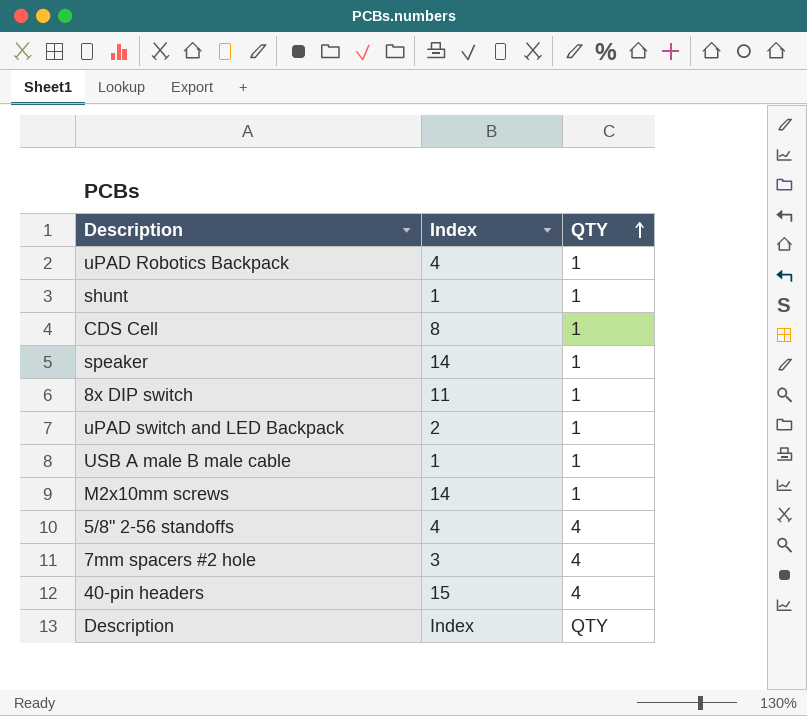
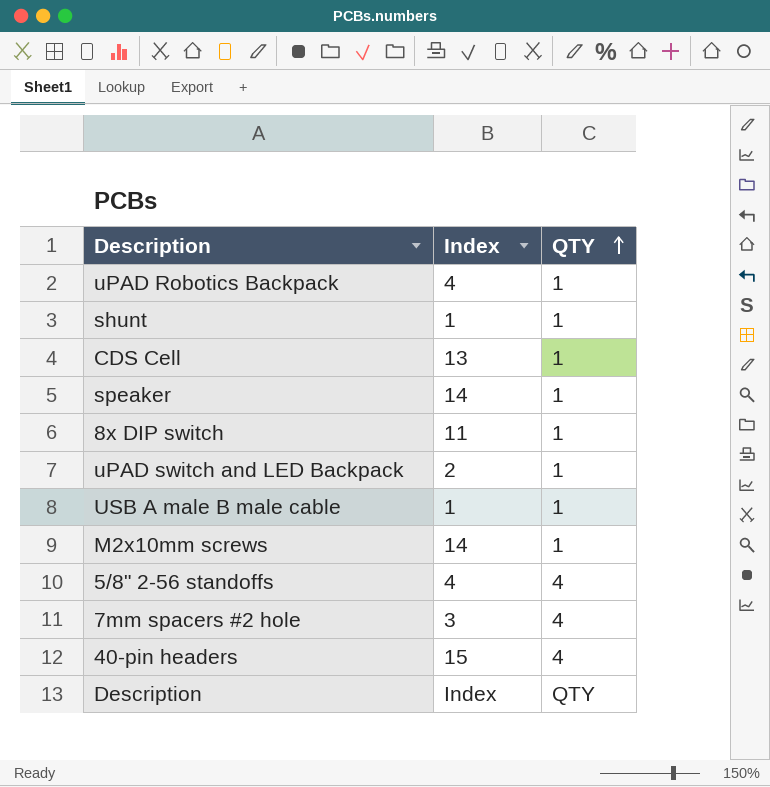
CDS Cell | Index: 8 -> 13

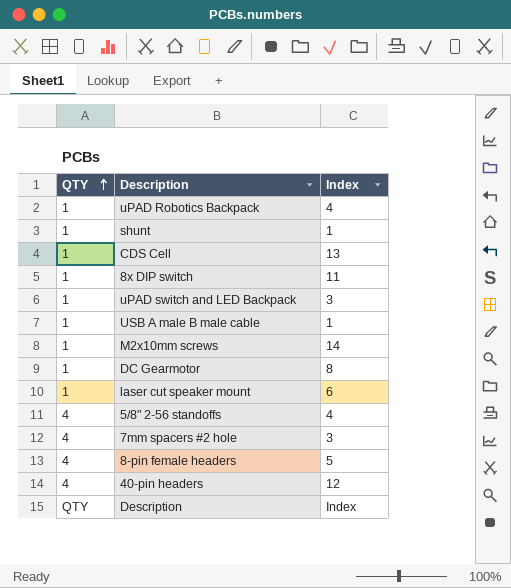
column QTY | position: 3 -> 1
row speaker: 14 | 1 -> none
uPAD switch and LED Backpack | Index: 2 -> 3
row DC Gearmotor: none -> 1 | 8
row laser cut speaker mount: none -> 1 | 6
row 8-pin female headers: none -> 4 | 5
40-pin headers | Index: 15 -> 12

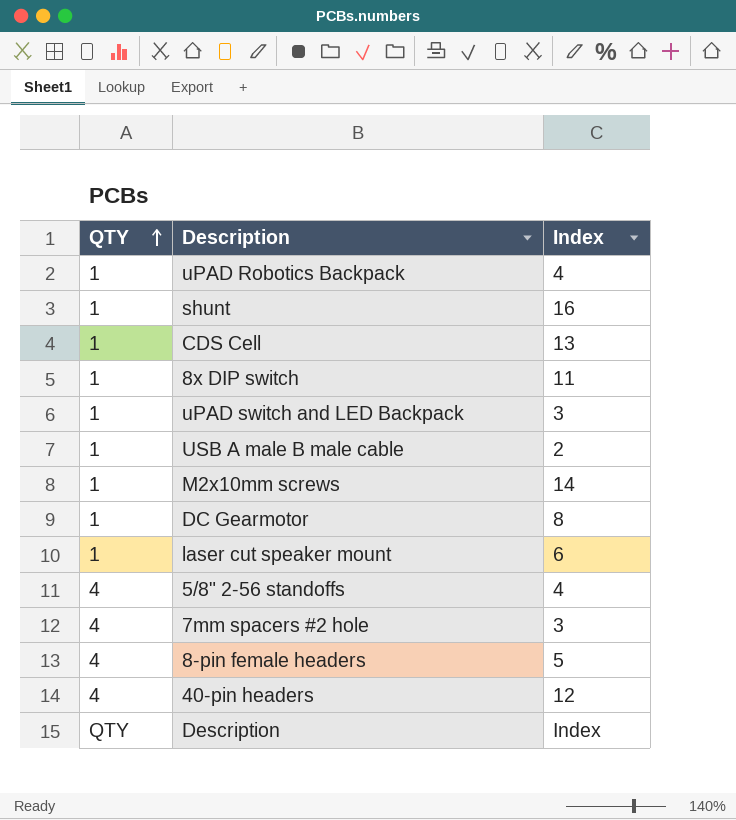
shunt | Index: 1 -> 16
USB A male B male cable | Index: 1 -> 2

